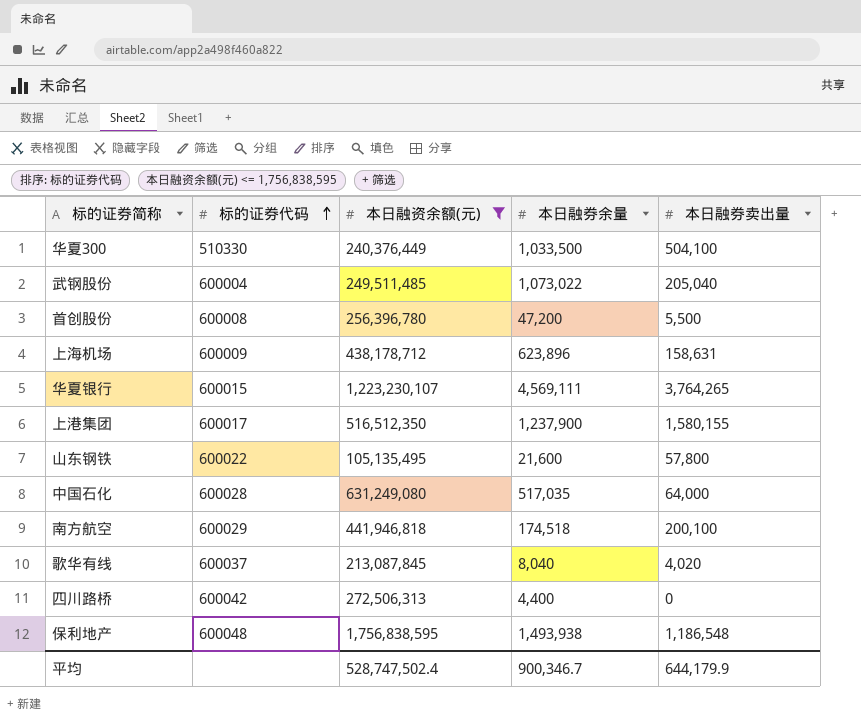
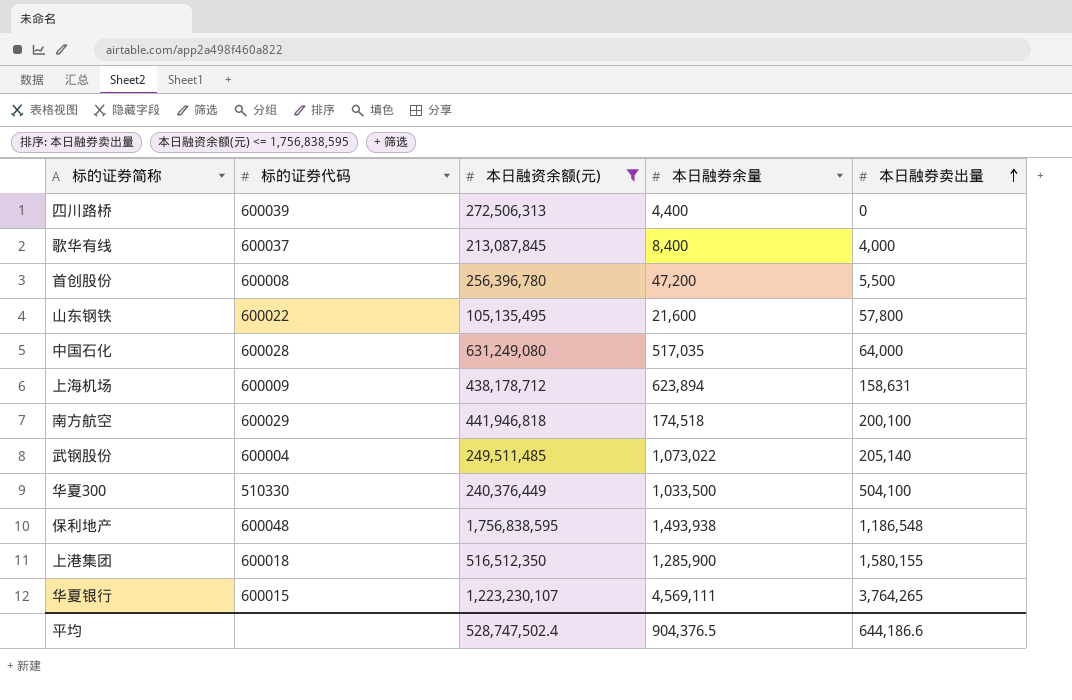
row order: 标的证券代码 ascending -> 本日融券卖出量 ascending
四川路桥 | 标的证券代码: 600042 -> 600039
歌华有线 | 本日融券余量: 8,040 -> 8,400
歌华有线 | 本日融券卖出量: 4,020 -> 4,000
上海机场 | 本日融券余量: 623,896 -> 623,894
武钢股份 | 本日融券卖出量: 205,040 -> 205,140
上港集团 | 标的证券代码: 600017 -> 600018
上港集团 | 本日融券余量: 1,237,900 -> 1,285,900
平均 | 本日融券余量: 900,346.7 -> 904,376.5
平均 | 本日融券卖出量: 644,179.9 -> 644,186.6

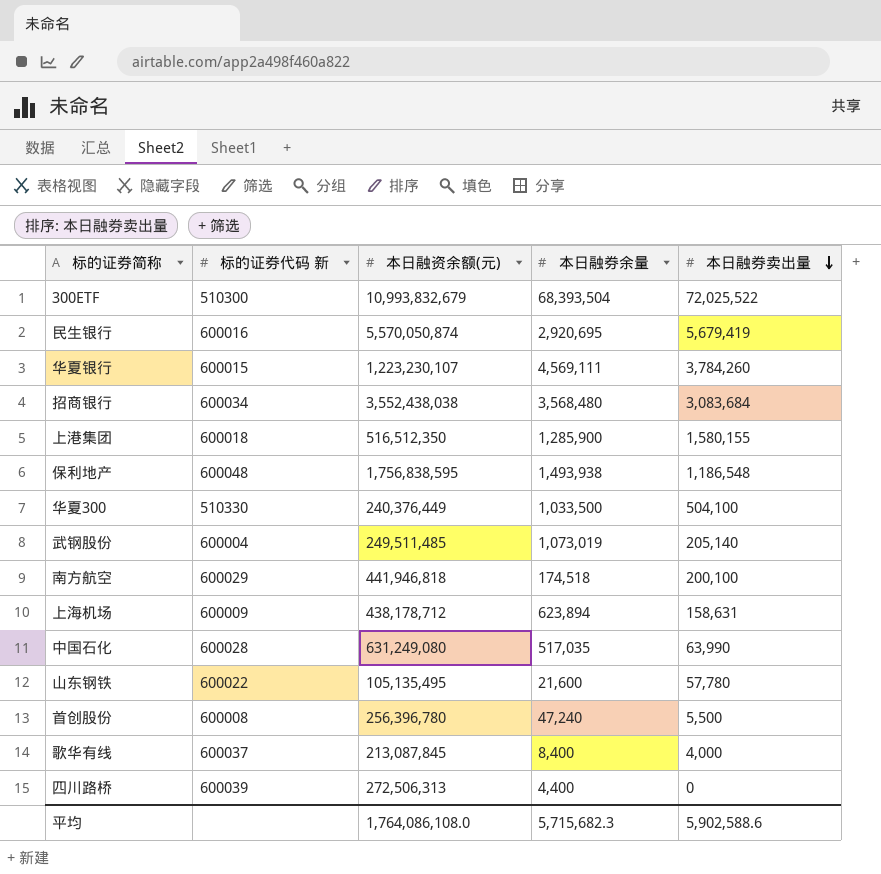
filter: 本日融资余额(元) <= 1,756,838,595 -> none
row order: 本日融券卖出量 ascending -> 本日融券卖出量 descending
column name: 标的证券代码 -> 标的证券代码 新
华夏银行 | 本日融券卖出量: 3,764,265 -> 3,784,260
武钢股份 | 本日融券余量: 1,073,022 -> 1,073,019
中国石化 | 本日融券卖出量: 64,000 -> 63,990
山东钢铁 | 本日融券卖出量: 57,800 -> 57,780
首创股份 | 本日融券余量: 47,200 -> 47,240
平均 | 本日融资余额(元): 528,747,502.4 -> 1,764,086,108.0
平均 | 本日融券余量: 904,376.5 -> 5,715,682.3
平均 | 本日融券卖出量: 644,186.6 -> 5,902,588.6

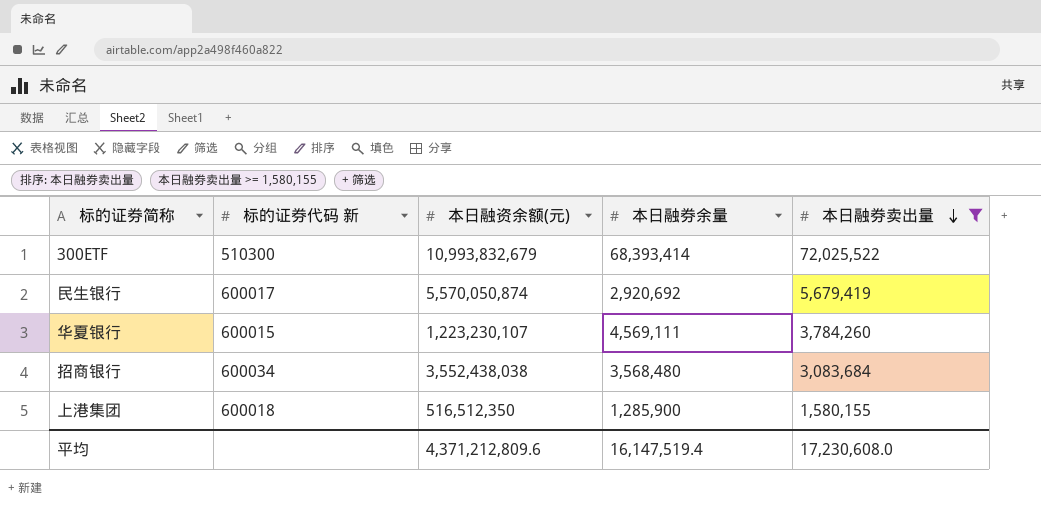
filter: none -> 本日融券卖出量 >= 1,580,155
300ETF | 本日融券余量: 68,393,504 -> 68,393,414
民生银行 | 标的证券代码 新: 600016 -> 600017
民生银行 | 本日融券余量: 2,920,695 -> 2,920,692
平均 | 本日融资余额(元): 1,764,086,108.0 -> 4,371,212,809.6
平均 | 本日融券余量: 5,715,682.3 -> 16,147,519.4
平均 | 本日融券卖出量: 5,902,588.6 -> 17,230,608.0

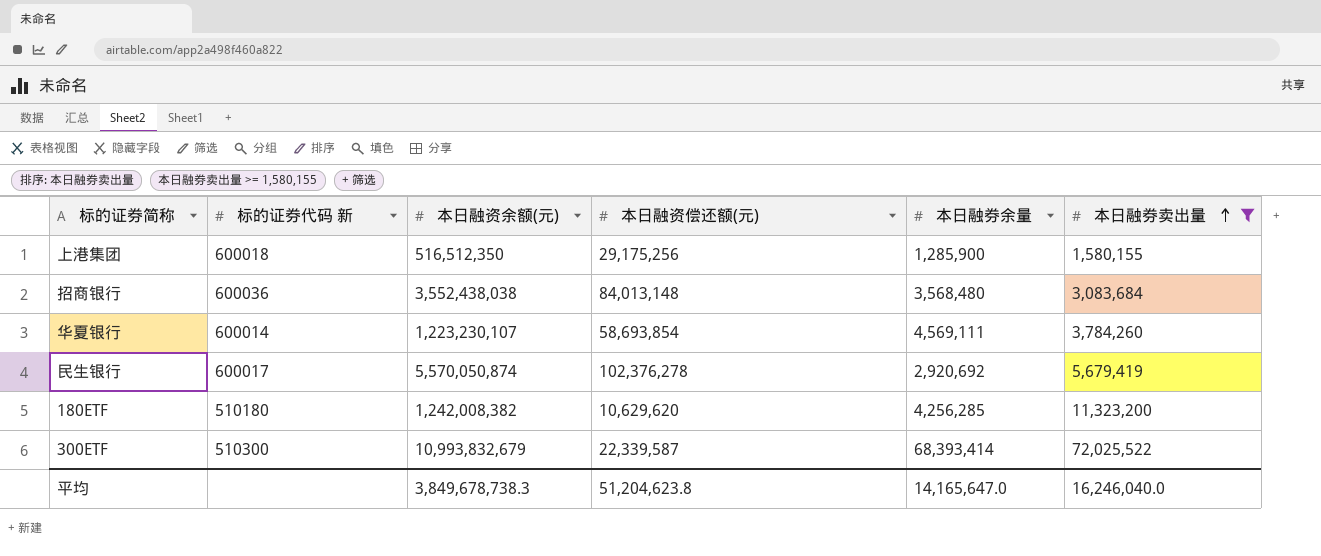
row order: 本日融券卖出量 descending -> 本日融券卖出量 ascending
column 本日融资偿还额(元) | position: none -> 4
招商银行 | 标的证券代码 新: 600034 -> 600036
华夏银行 | 标的证券代码 新: 600015 -> 600014
row 180ETF: none -> 510180 | 1,242,008,382 | 10,629,620 | 4,256,285 | 11,323,200
平均 | 本日融资余额(元): 4,371,212,809.6 -> 3,849,678,738.3
平均 | 本日融券余量: 16,147,519.4 -> 14,165,647.0
平均 | 本日融券卖出量: 17,230,608.0 -> 16,246,040.0

